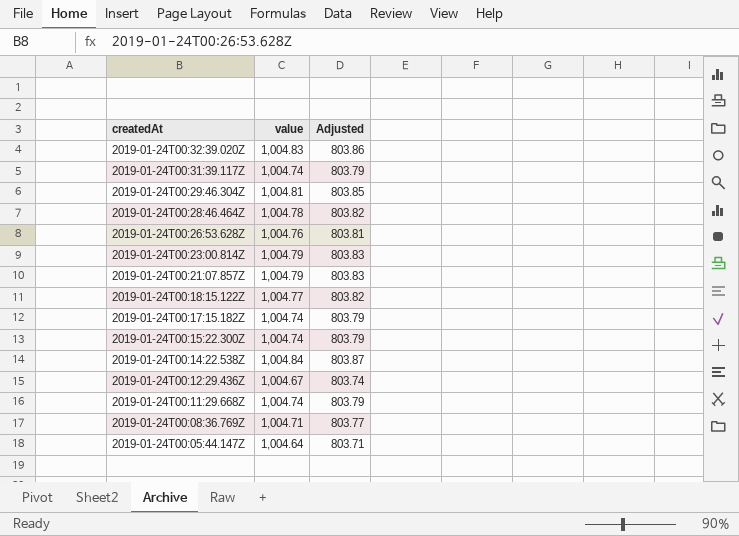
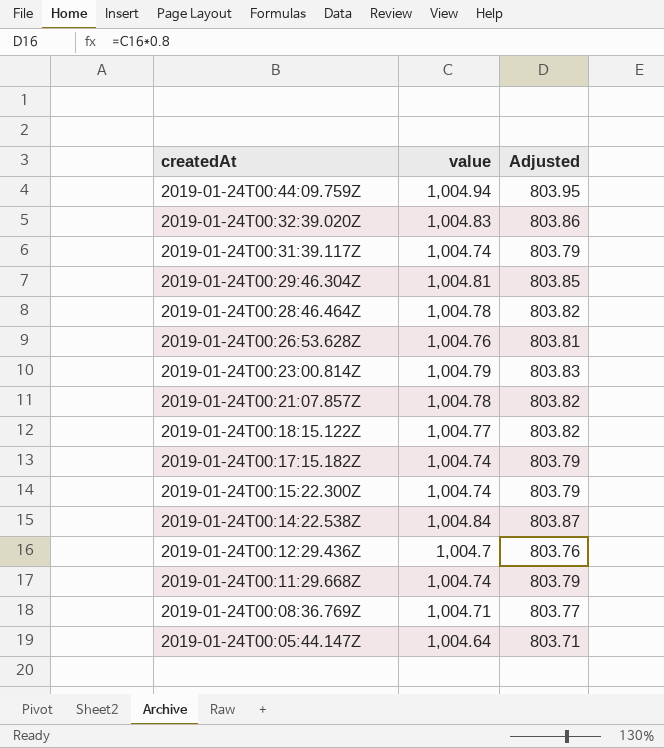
row 2019-01-24T00:44:09.759Z: none -> 1,004.94 | 803.95
2019-01-24T00:21:07.857Z | value: 1,004.79 -> 1,004.78
2019-01-24T00:21:07.857Z | Adjusted: 803.83 -> 803.82
2019-01-24T00:12:29.436Z | value: 1,004.67 -> 1,004.7
2019-01-24T00:12:29.436Z | Adjusted: 803.74 -> 803.76

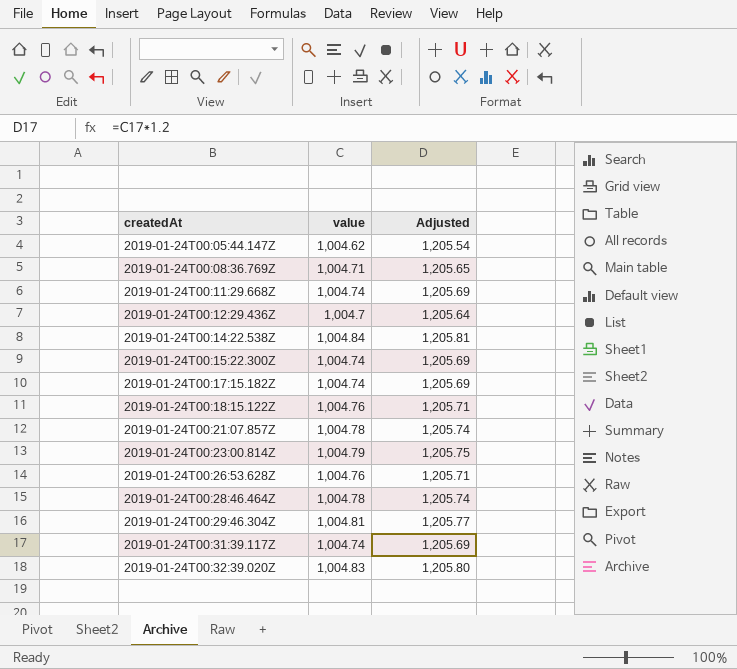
row order: createdAt descending -> createdAt ascending
column Adjusted | formula: [value] * 0.8 -> [value] * 1.2
row 2019-01-24T00:44:09.759Z: 1,004.94 | 803.95 -> none
2019-01-24T00:05:44.147Z | value: 1,004.64 -> 1,004.62
2019-01-24T00:18:15.122Z | value: 1,004.77 -> 1,004.76

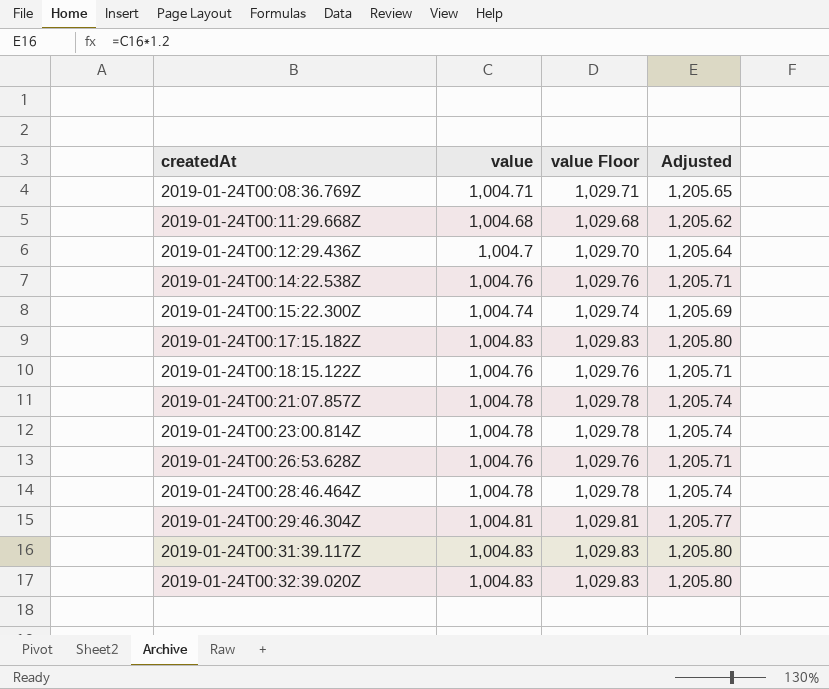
column value Floor | formula: none -> [value] + 25
row 2019-01-24T00:05:44.147Z: 1,004.62 | 1,205.54 -> none
2019-01-24T00:11:29.668Z | value: 1,004.74 -> 1,004.68
2019-01-24T00:11:29.668Z | Adjusted: 1,205.69 -> 1,205.62
2019-01-24T00:14:22.538Z | value: 1,004.84 -> 1,004.76
2019-01-24T00:14:22.538Z | Adjusted: 1,205.81 -> 1,205.71
2019-01-24T00:17:15.182Z | value: 1,004.74 -> 1,004.83
2019-01-24T00:17:15.182Z | Adjusted: 1,205.69 -> 1,205.80
2019-01-24T00:23:00.814Z | value: 1,004.79 -> 1,004.78
2019-01-24T00:23:00.814Z | Adjusted: 1,205.75 -> 1,205.74
2019-01-24T00:31:39.117Z | value: 1,004.74 -> 1,004.83
2019-01-24T00:31:39.117Z | Adjusted: 1,205.69 -> 1,205.80

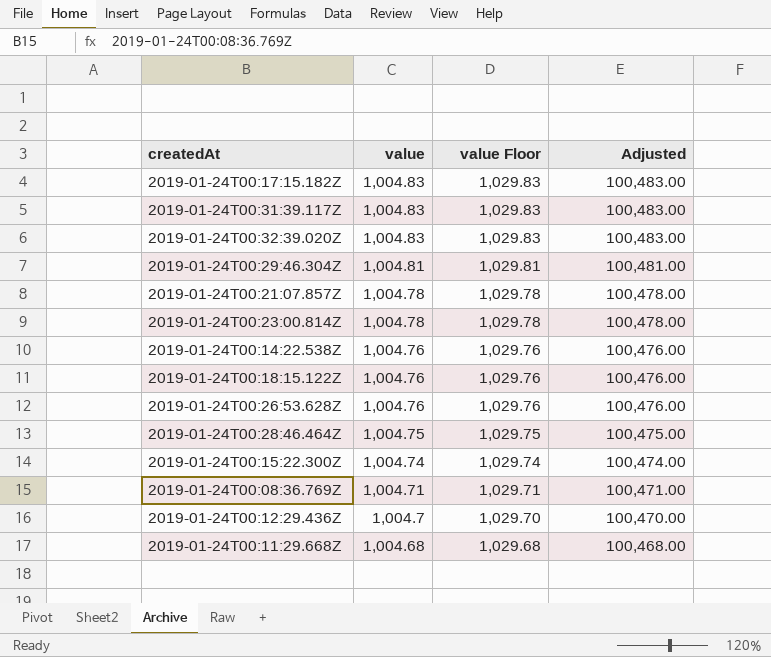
row order: createdAt ascending -> value descending
column Adjusted | formula: [value] * 1.2 -> [value] * 100
2019-01-24T00:28:46.464Z | value: 1,004.78 -> 1,004.75
2019-01-24T00:28:46.464Z | value Floor: 1,029.78 -> 1,029.75

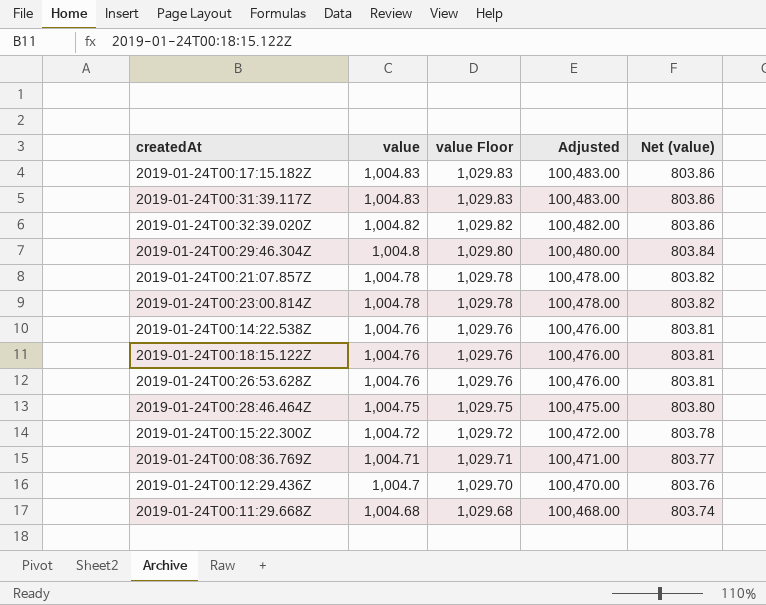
column Net (value) | formula: none -> [value] * 0.8
2019-01-24T00:32:39.020Z | value: 1,004.83 -> 1,004.82
2019-01-24T00:32:39.020Z | value Floor: 1,029.83 -> 1,029.82
2019-01-24T00:32:39.020Z | Adjusted: 100,483.00 -> 100,482.00
2019-01-24T00:29:46.304Z | value: 1,004.81 -> 1,004.8
2019-01-24T00:29:46.304Z | value Floor: 1,029.81 -> 1,029.80
2019-01-24T00:29:46.304Z | Adjusted: 100,481.00 -> 100,480.00
2019-01-24T00:15:22.300Z | value: 1,004.74 -> 1,004.72
2019-01-24T00:15:22.300Z | value Floor: 1,029.74 -> 1,029.72
2019-01-24T00:15:22.300Z | Adjusted: 100,474.00 -> 100,472.00

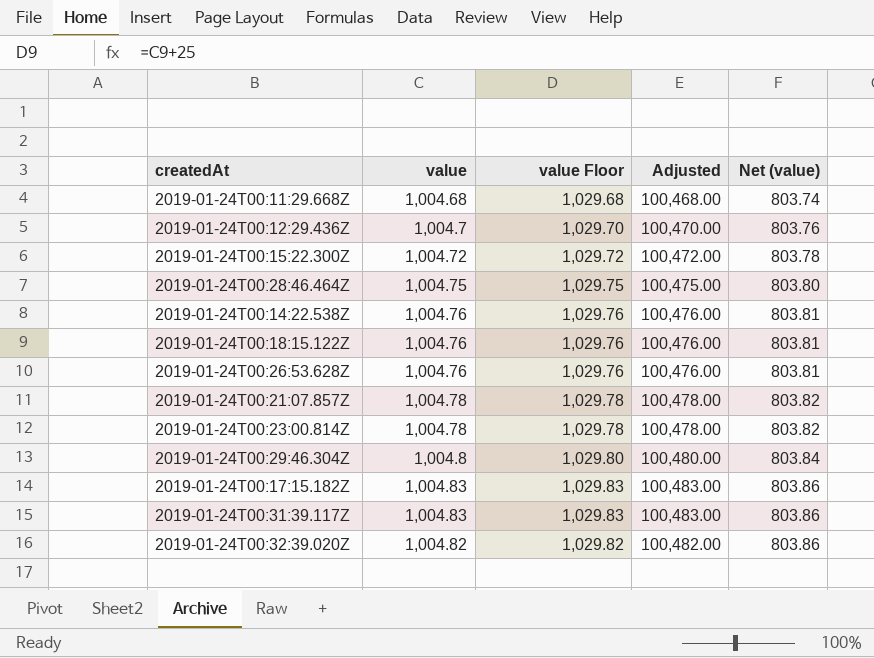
row order: value descending -> Net (value) ascending
row 2019-01-24T00:08:36.769Z: 1,004.71 | 1,029.71 | 100,471.00 | 803.77 -> none

